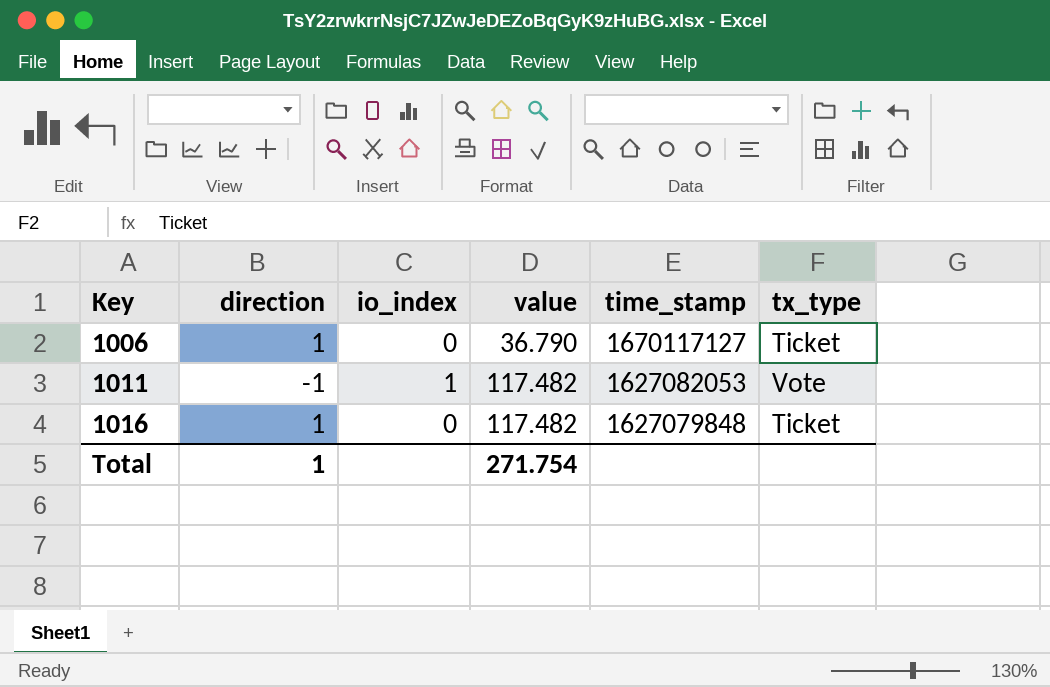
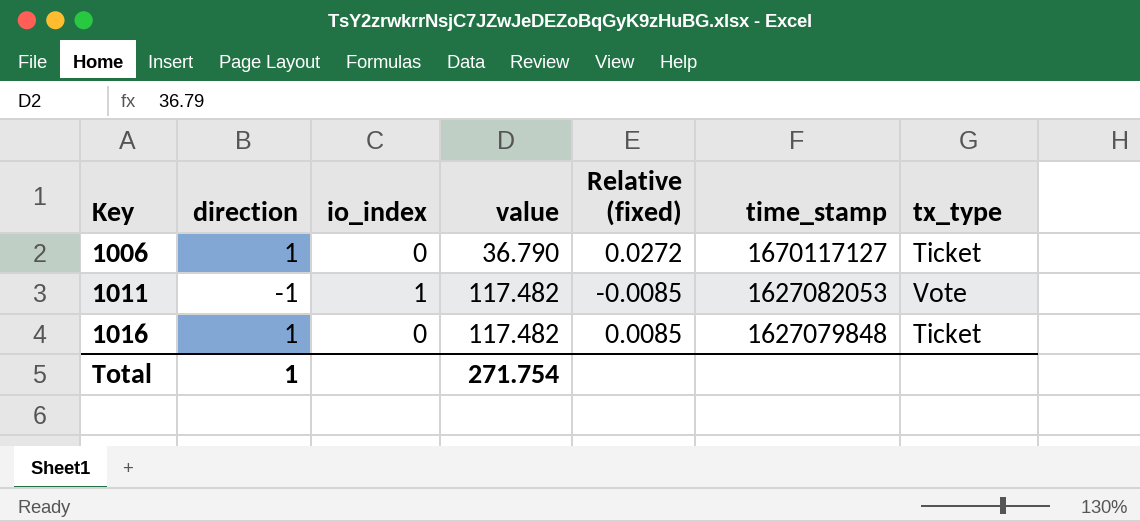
column Relative (fixed) | formula: none -> [direction] / [value]

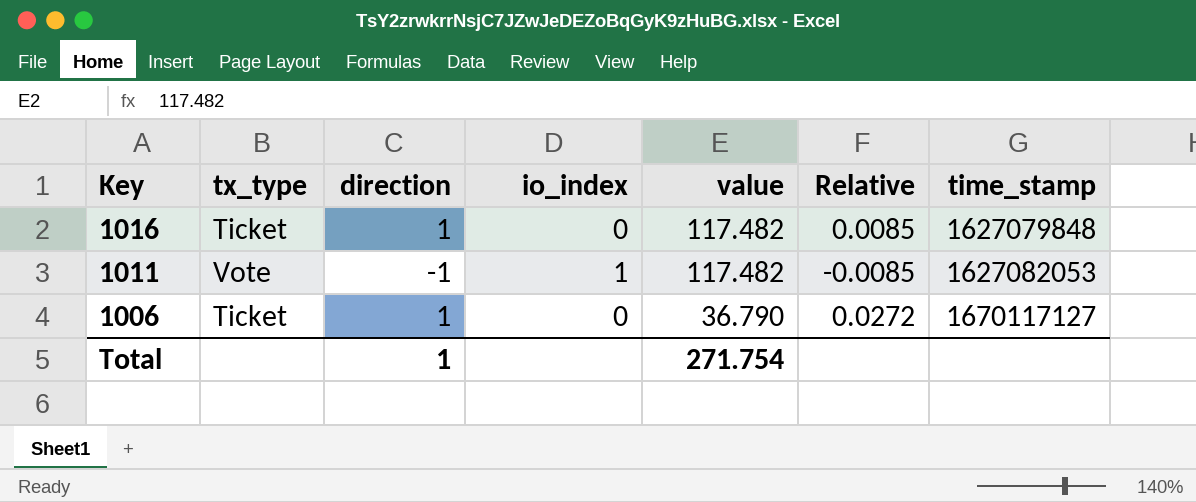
row order: Key ascending -> Key descending
column tx_type | position: 7 -> 2
column name: Relative (fixed) -> Relative

